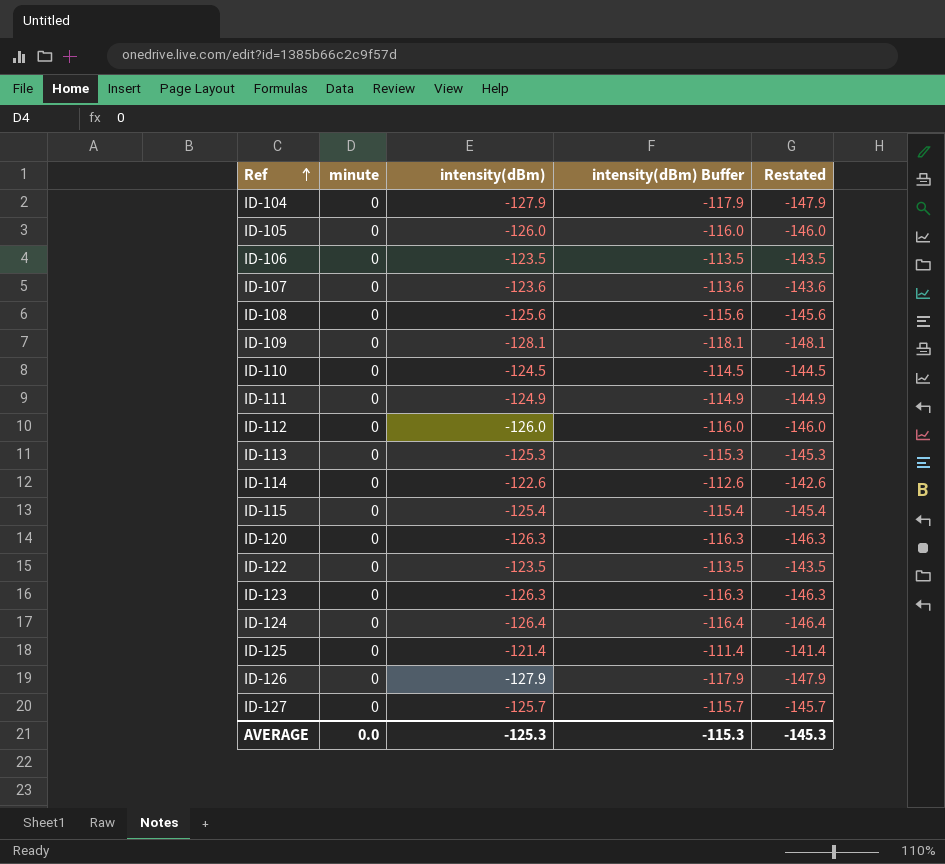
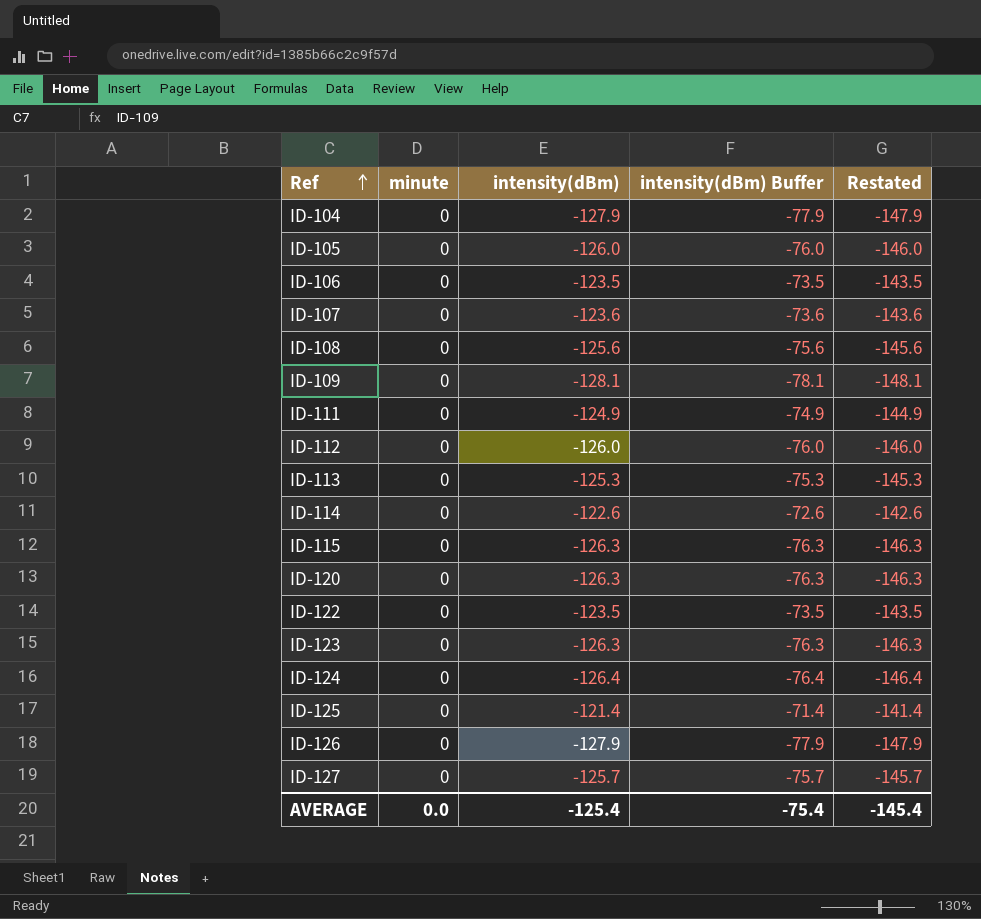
column intensity(dBm) Buffer | formula: [intensity(dBm)] + 10 -> [intensity(dBm)] + 50
row ID-110: 0 | -124.5 | -114.5 | -144.5 -> none
ID-115 | intensity(dBm): -125.4 -> -126.3
ID-115 | Restated: -145.4 -> -146.3
AVERAGE | intensity(dBm): -125.3 -> -125.4
AVERAGE | intensity(dBm) Buffer: -115.3 -> -75.4
AVERAGE | Restated: -145.3 -> -145.4

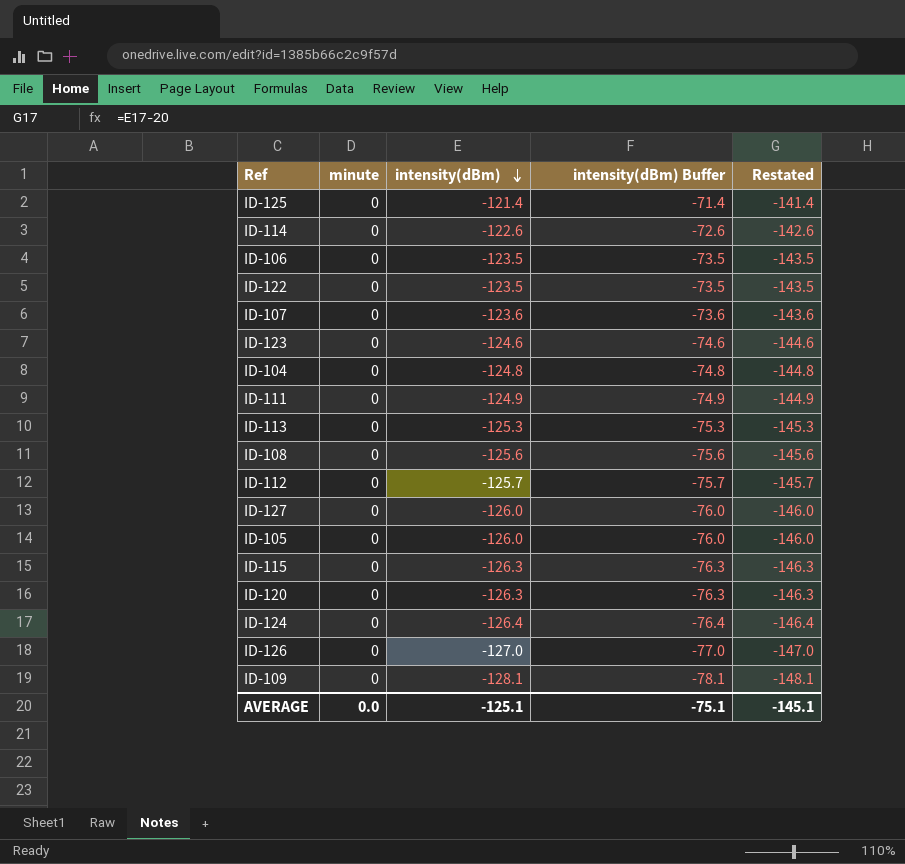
row order: Ref ascending -> intensity(dBm) descending
ID-123 | intensity(dBm): -126.3 -> -124.6
ID-123 | intensity(dBm) Buffer: -76.3 -> -74.6
ID-123 | Restated: -146.3 -> -144.6
ID-104 | intensity(dBm): -127.9 -> -124.8
ID-104 | intensity(dBm) Buffer: -77.9 -> -74.8
ID-104 | Restated: -147.9 -> -144.8
ID-112 | intensity(dBm): -126.0 -> -125.7
ID-112 | intensity(dBm) Buffer: -76.0 -> -75.7
ID-112 | Restated: -146.0 -> -145.7
ID-127 | intensity(dBm): -125.7 -> -126.0
ID-127 | intensity(dBm) Buffer: -75.7 -> -76.0
ID-127 | Restated: -145.7 -> -146.0
ID-126 | intensity(dBm): -127.9 -> -127.0
ID-126 | intensity(dBm) Buffer: -77.9 -> -77.0
ID-126 | Restated: -147.9 -> -147.0
AVERAGE | intensity(dBm): -125.4 -> -125.1
AVERAGE | intensity(dBm) Buffer: -75.4 -> -75.1
AVERAGE | Restated: -145.4 -> -145.1

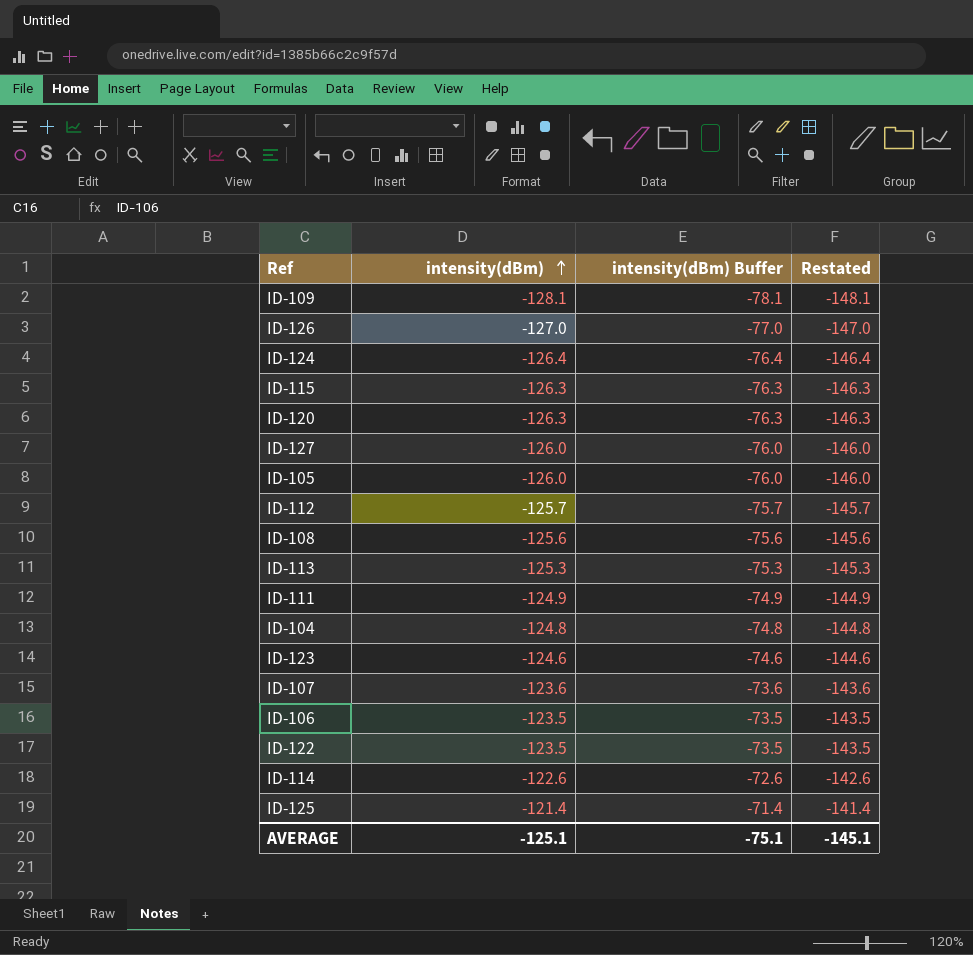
row order: intensity(dBm) descending -> intensity(dBm) ascending
column minute | position: 2 -> none

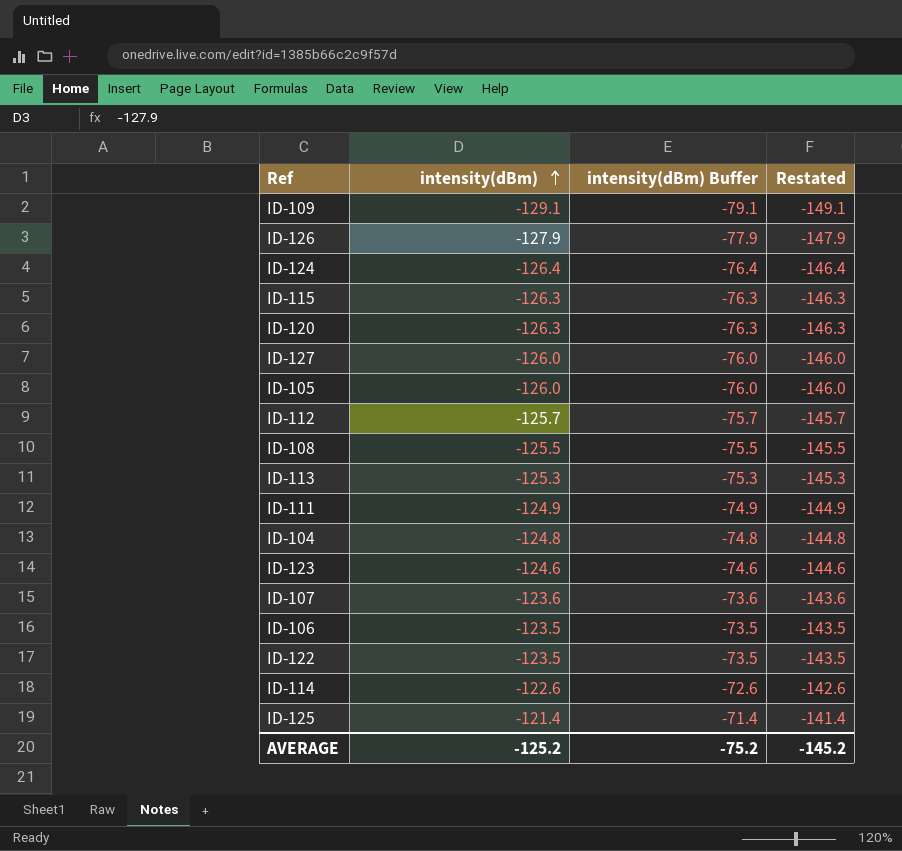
ID-109 | intensity(dBm): -128.1 -> -129.1
ID-109 | intensity(dBm) Buffer: -78.1 -> -79.1
ID-109 | Restated: -148.1 -> -149.1
ID-126 | intensity(dBm): -127.0 -> -127.9
ID-126 | intensity(dBm) Buffer: -77.0 -> -77.9
ID-126 | Restated: -147.0 -> -147.9
ID-108 | intensity(dBm): -125.6 -> -125.5
ID-108 | intensity(dBm) Buffer: -75.6 -> -75.5
ID-108 | Restated: -145.6 -> -145.5
AVERAGE | intensity(dBm): -125.1 -> -125.2
AVERAGE | intensity(dBm) Buffer: -75.1 -> -75.2
AVERAGE | Restated: -145.1 -> -145.2

